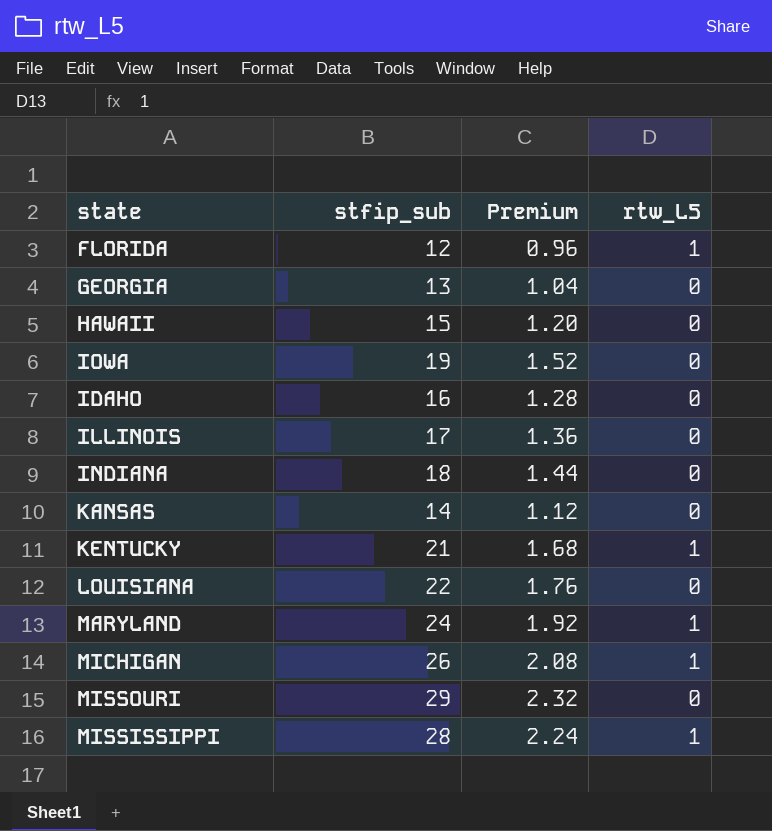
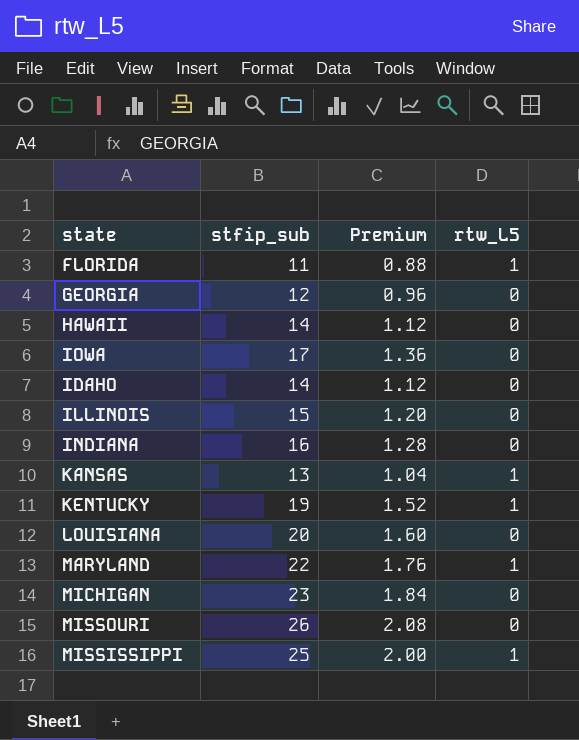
FLORIDA | stfip_sub: 12 -> 11
FLORIDA | Premium: 0.96 -> 0.88
GEORGIA | stfip_sub: 13 -> 12
GEORGIA | Premium: 1.04 -> 0.96
HAWAII | stfip_sub: 15 -> 14
HAWAII | Premium: 1.20 -> 1.12
IOWA | stfip_sub: 19 -> 17
IOWA | Premium: 1.52 -> 1.36
IDAHO | stfip_sub: 16 -> 14
IDAHO | Premium: 1.28 -> 1.12
ILLINOIS | stfip_sub: 17 -> 15
ILLINOIS | Premium: 1.36 -> 1.20
INDIANA | stfip_sub: 18 -> 16
INDIANA | Premium: 1.44 -> 1.28
KANSAS | stfip_sub: 14 -> 13
KANSAS | Premium: 1.12 -> 1.04
KANSAS | rtw_L5: 0 -> 1
KENTUCKY | stfip_sub: 21 -> 19
KENTUCKY | Premium: 1.68 -> 1.52
LOUISIANA | stfip_sub: 22 -> 20
LOUISIANA | Premium: 1.76 -> 1.60
MARYLAND | stfip_sub: 24 -> 22
MARYLAND | Premium: 1.92 -> 1.76
MICHIGAN | stfip_sub: 26 -> 23
MICHIGAN | Premium: 2.08 -> 1.84
MICHIGAN | rtw_L5: 1 -> 0
MISSOURI | stfip_sub: 29 -> 26
MISSOURI | Premium: 2.32 -> 2.08
MISSISSIPPI | stfip_sub: 28 -> 25
MISSISSIPPI | Premium: 2.24 -> 2.00

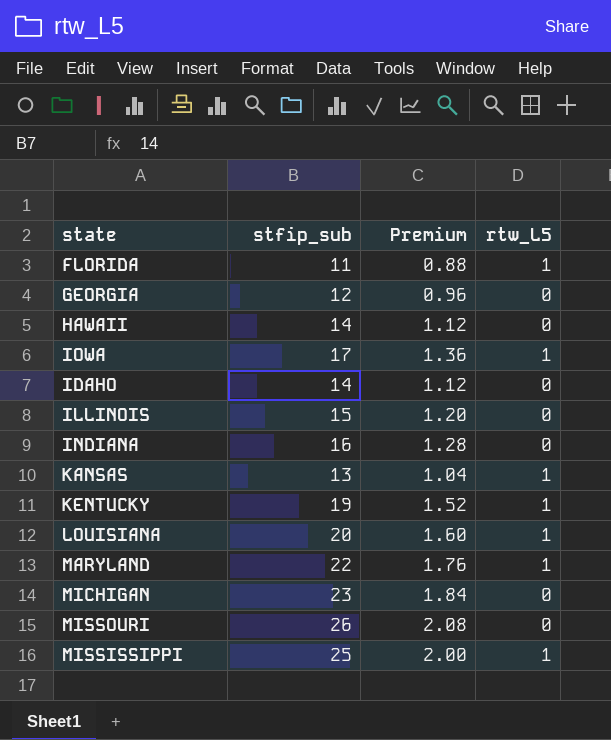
IOWA | rtw_L5: 0 -> 1
LOUISIANA | rtw_L5: 0 -> 1

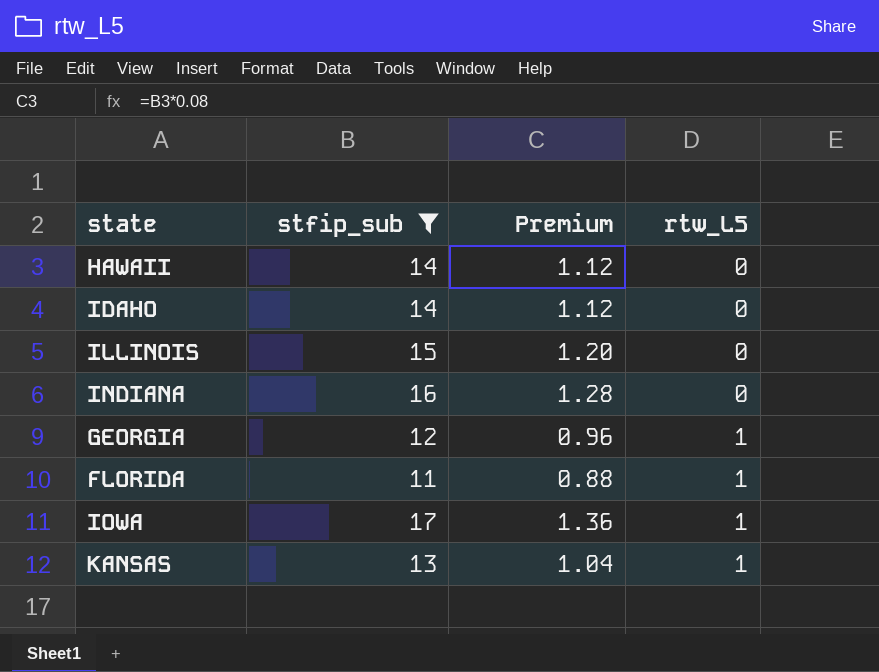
filter: none -> stfip_sub <= 17
row order: none -> rtw_L5 ascending
GEORGIA | rtw_L5: 0 -> 1

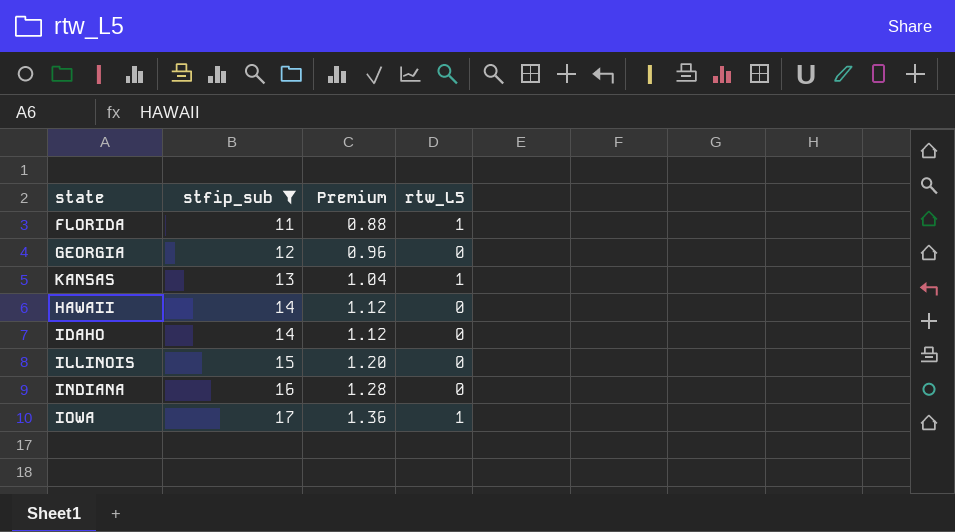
row order: rtw_L5 ascending -> stfip_sub ascending
GEORGIA | rtw_L5: 1 -> 0

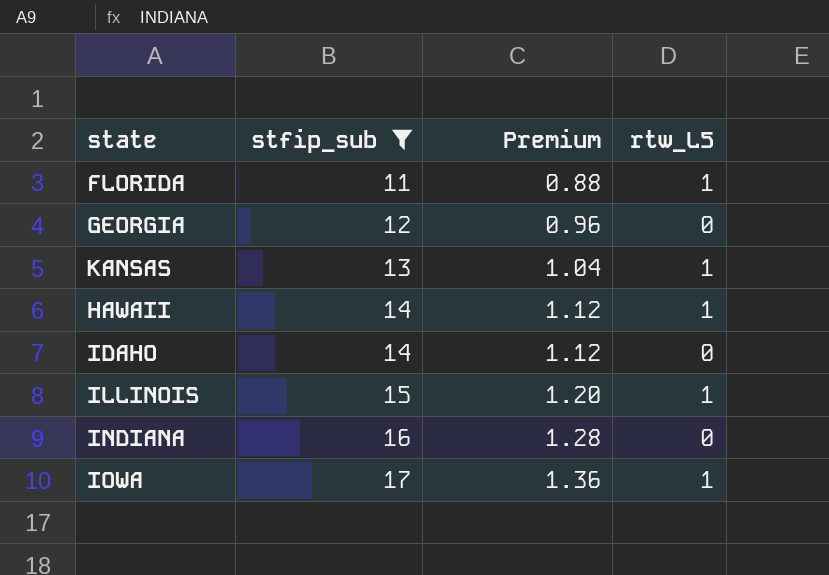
HAWAII | rtw_L5: 0 -> 1
ILLINOIS | rtw_L5: 0 -> 1

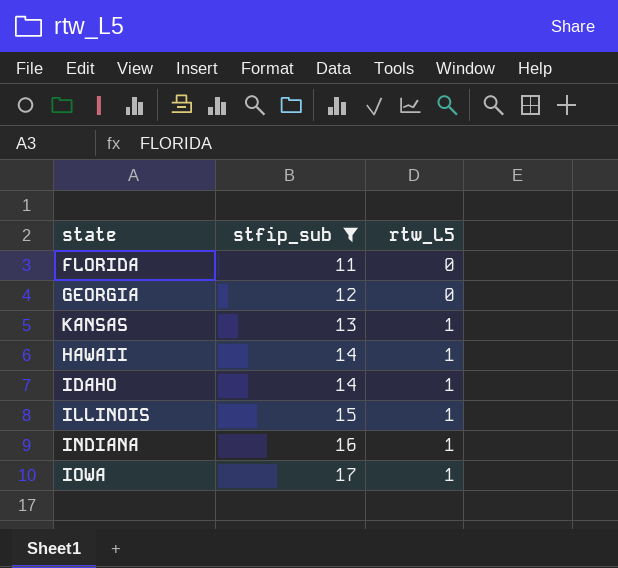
column Premium | formula: [stfip_sub] * 0.08 -> none
FLORIDA | rtw_L5: 1 -> 0
IDAHO | rtw_L5: 0 -> 1
INDIANA | rtw_L5: 0 -> 1

